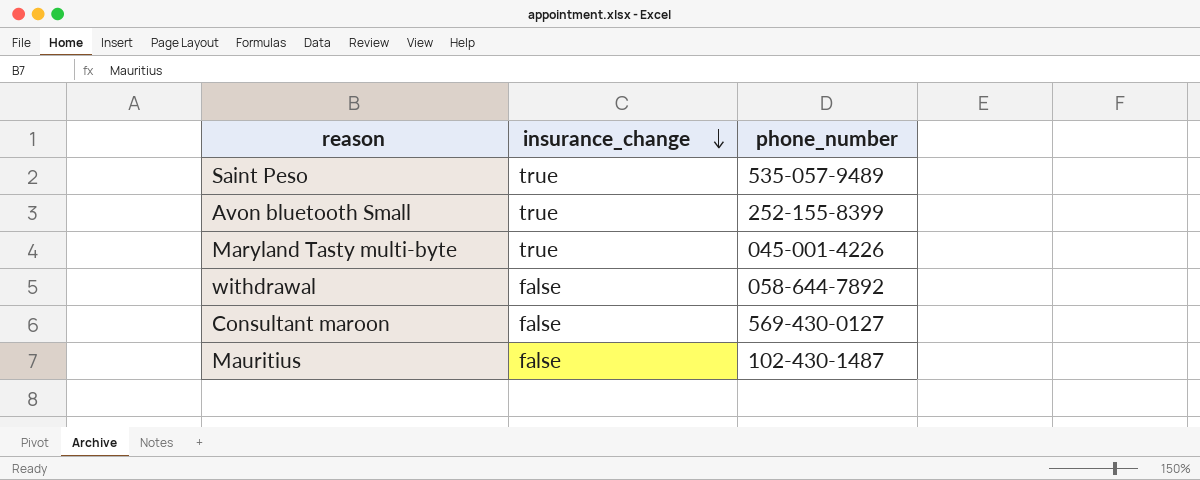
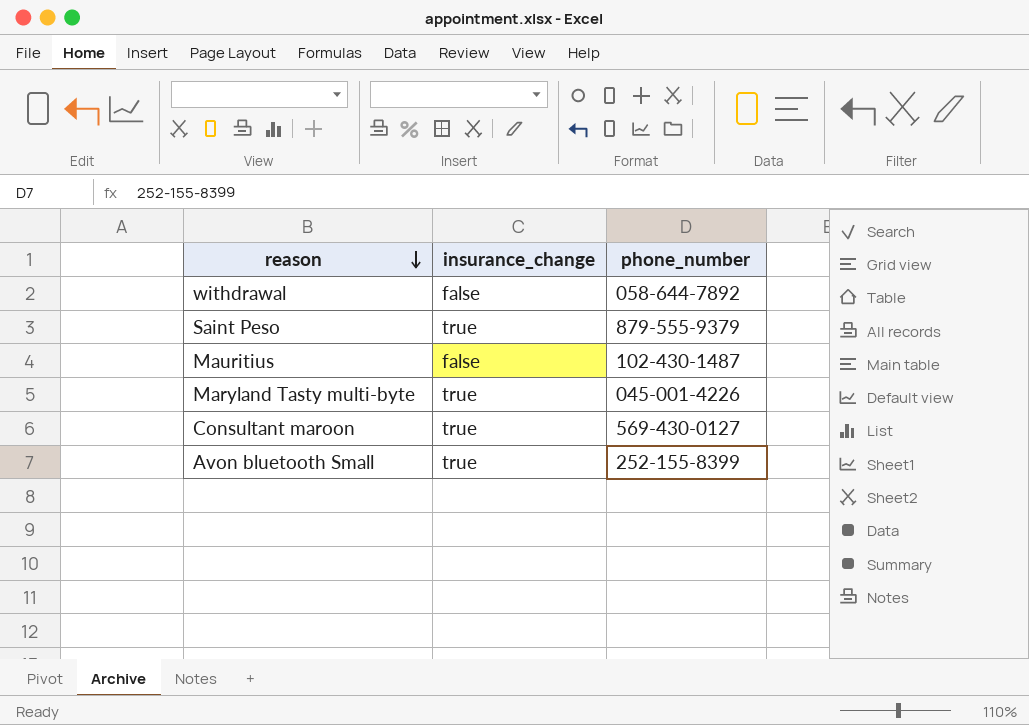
row order: insurance_change descending -> reason descending
Saint Peso | phone_number: 535-057-9489 -> 879-555-9379
Consultant maroon | insurance_change: false -> true

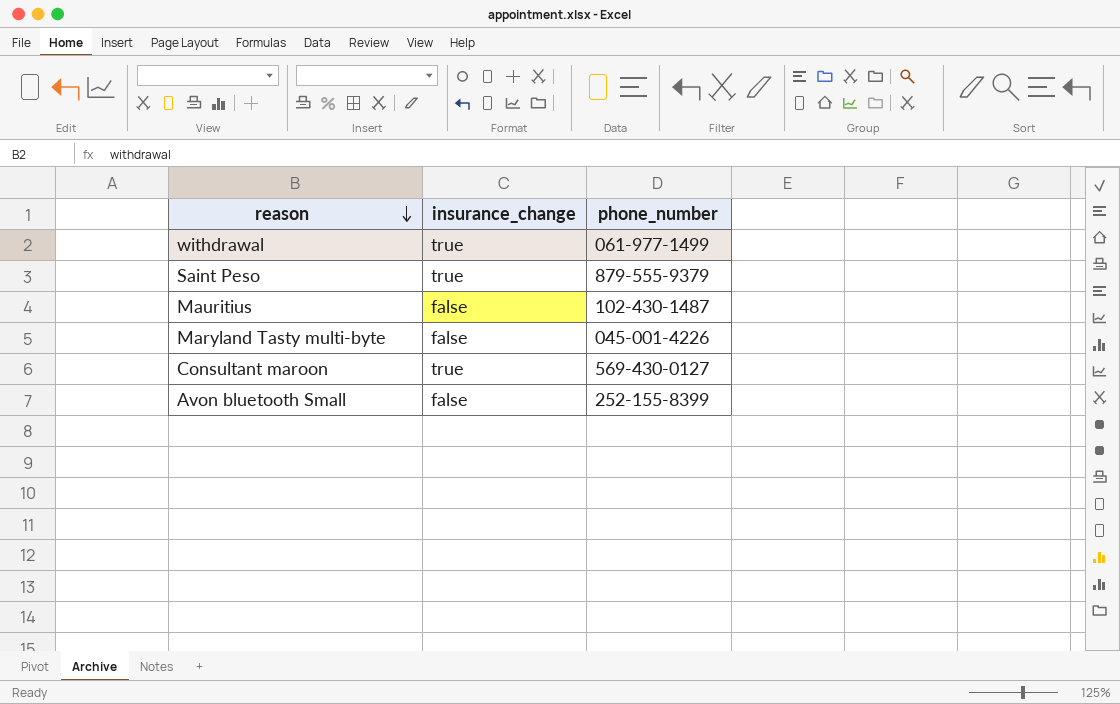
withdrawal | insurance_change: false -> true
withdrawal | phone_number: 058-644-7892 -> 061-977-1499
Maryland Tasty multi-byte | insurance_change: true -> false
Avon bluetooth Small | insurance_change: true -> false

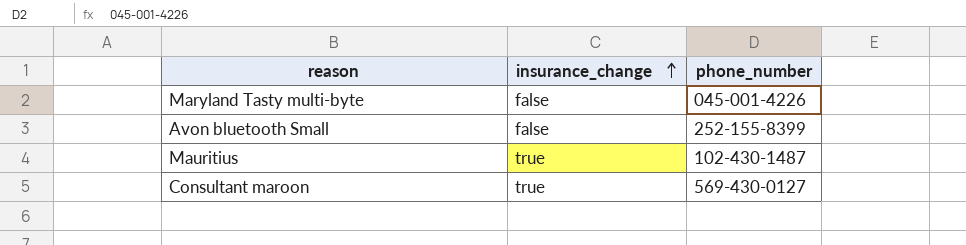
row order: reason descending -> insurance_change ascending
row withdrawal: true | 061-977-1499 -> none
row Saint Peso: true | 879-555-9379 -> none
Mauritius | insurance_change: false -> true

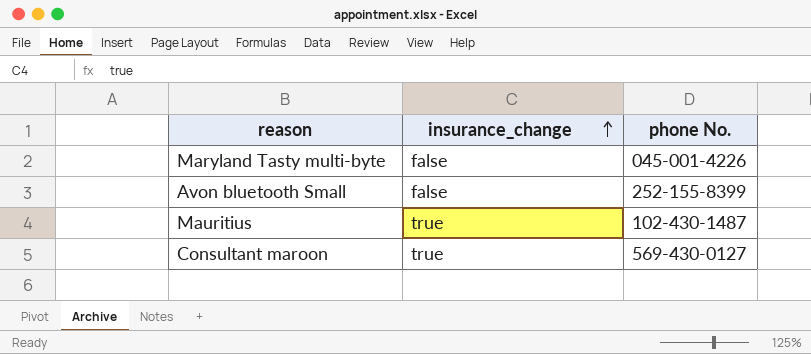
column name: phone_number -> phone No.

